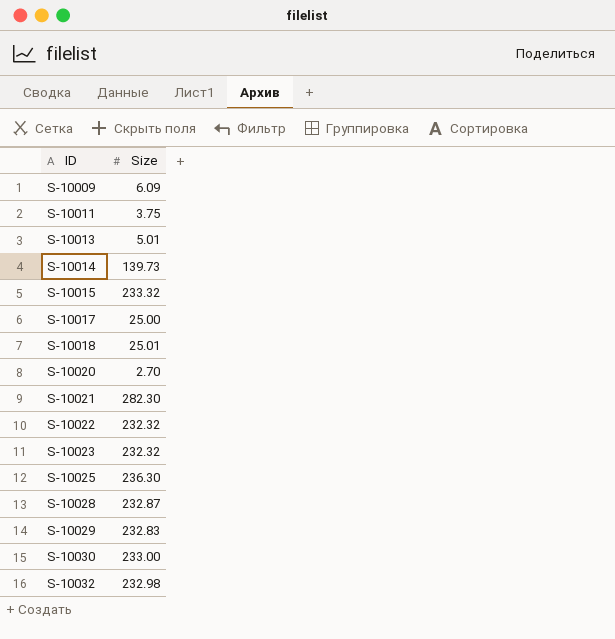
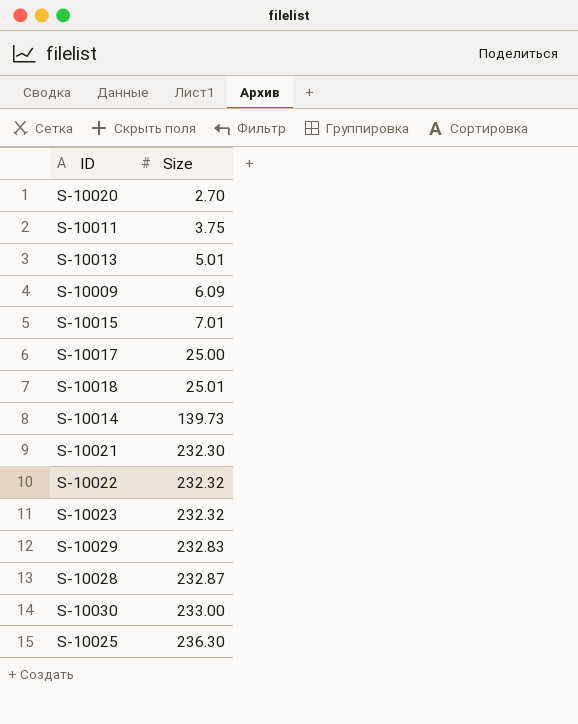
row order: ID ascending -> Size ascending
row S-10032: 232.98 -> none
S-10015 | Size: 233.32 -> 7.01
S-10021 | Size: 282.30 -> 232.30

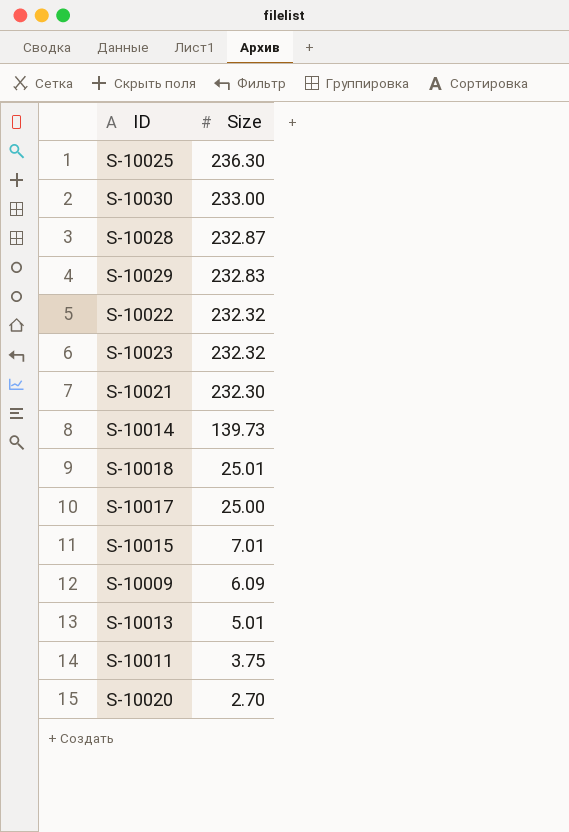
row order: Size ascending -> Size descending

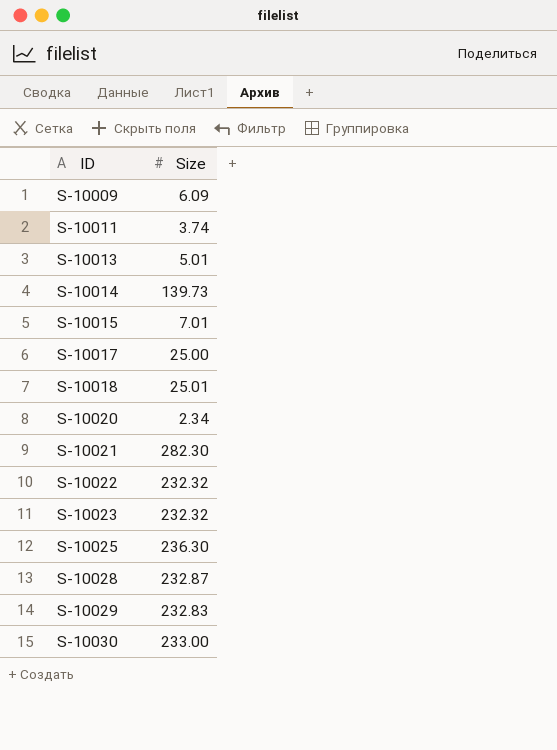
row order: Size descending -> ID ascending
S-10011 | Size: 3.75 -> 3.74
S-10020 | Size: 2.70 -> 2.34
S-10021 | Size: 232.30 -> 282.30

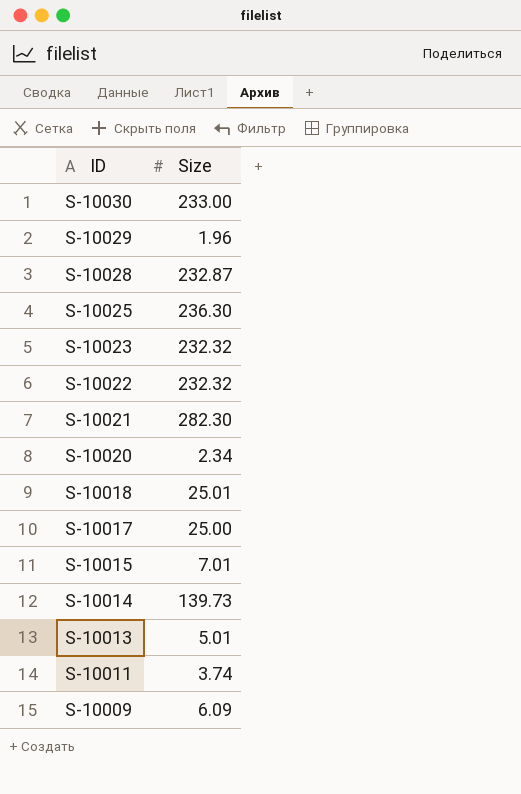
row order: ID ascending -> ID descending
S-10029 | Size: 232.83 -> 1.96

